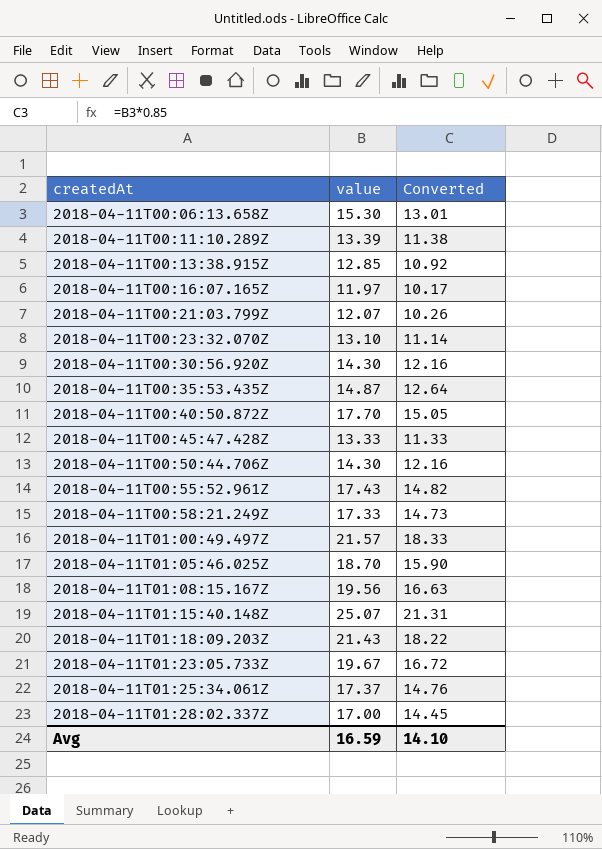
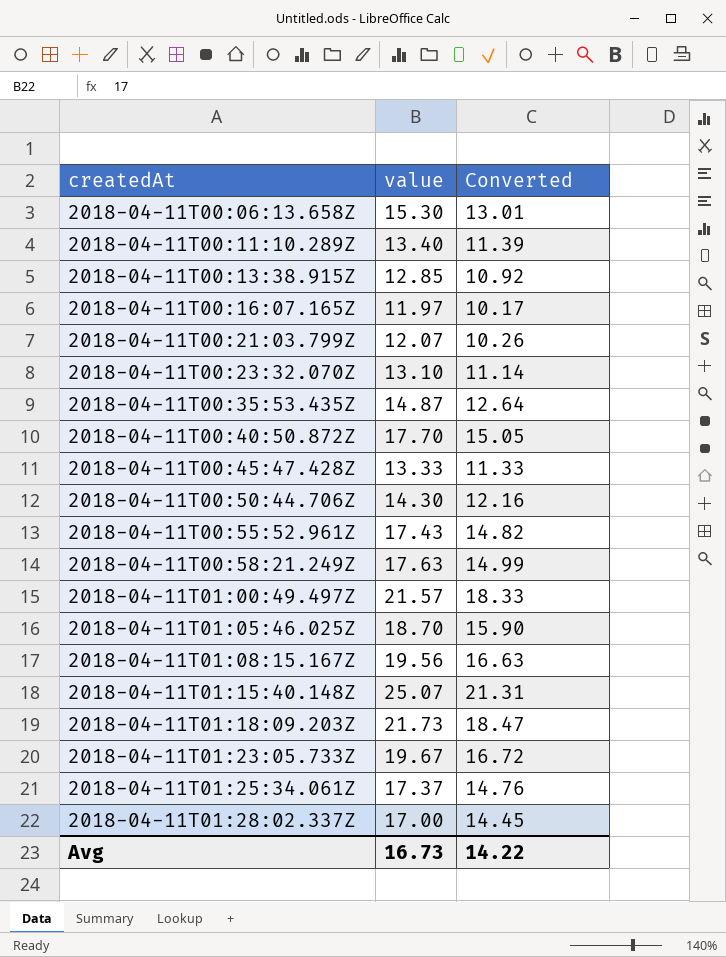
row 2018-04-11T00:30:56.920Z: 14.30 | 12.16 -> none
2018-04-11T00:11:10.289Z | value: 13.39 -> 13.40
2018-04-11T00:11:10.289Z | Converted: 11.38 -> 11.39
2018-04-11T00:58:21.249Z | value: 17.33 -> 17.63
2018-04-11T00:58:21.249Z | Converted: 14.73 -> 14.99
2018-04-11T01:18:09.203Z | value: 21.43 -> 21.73
2018-04-11T01:18:09.203Z | Converted: 18.22 -> 18.47
Avg | value: 16.59 -> 16.73
Avg | Converted: 14.10 -> 14.22

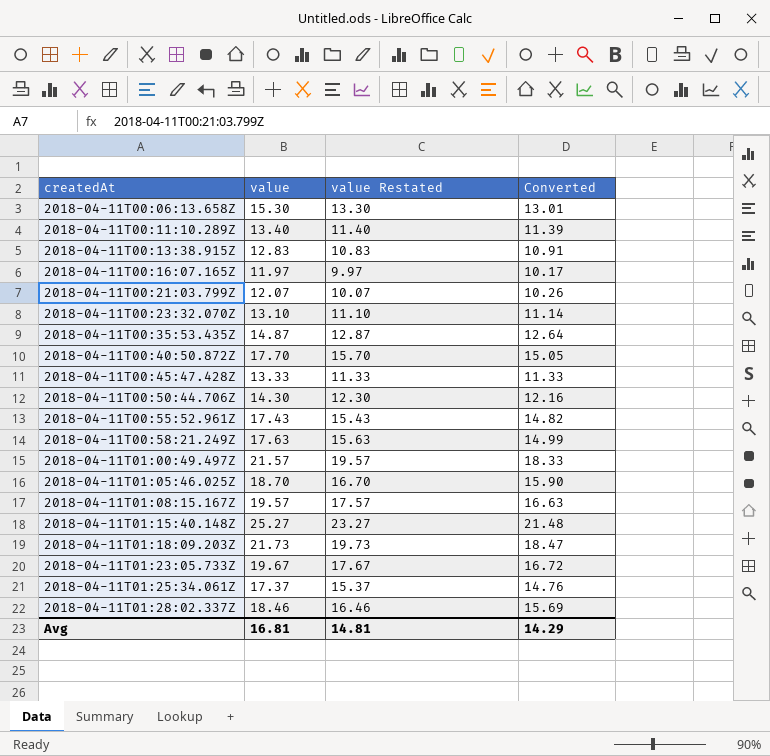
column value Restated | formula: none -> [value] - 2
2018-04-11T00:13:38.915Z | value: 12.85 -> 12.83
2018-04-11T00:13:38.915Z | Converted: 10.92 -> 10.91
2018-04-11T01:08:15.167Z | value: 19.56 -> 19.57
2018-04-11T01:15:40.148Z | value: 25.07 -> 25.27
2018-04-11T01:15:40.148Z | Converted: 21.31 -> 21.48
2018-04-11T01:28:02.337Z | value: 17.00 -> 18.46
2018-04-11T01:28:02.337Z | Converted: 14.45 -> 15.69
Avg | value: 16.73 -> 16.81
Avg | Converted: 14.22 -> 14.29

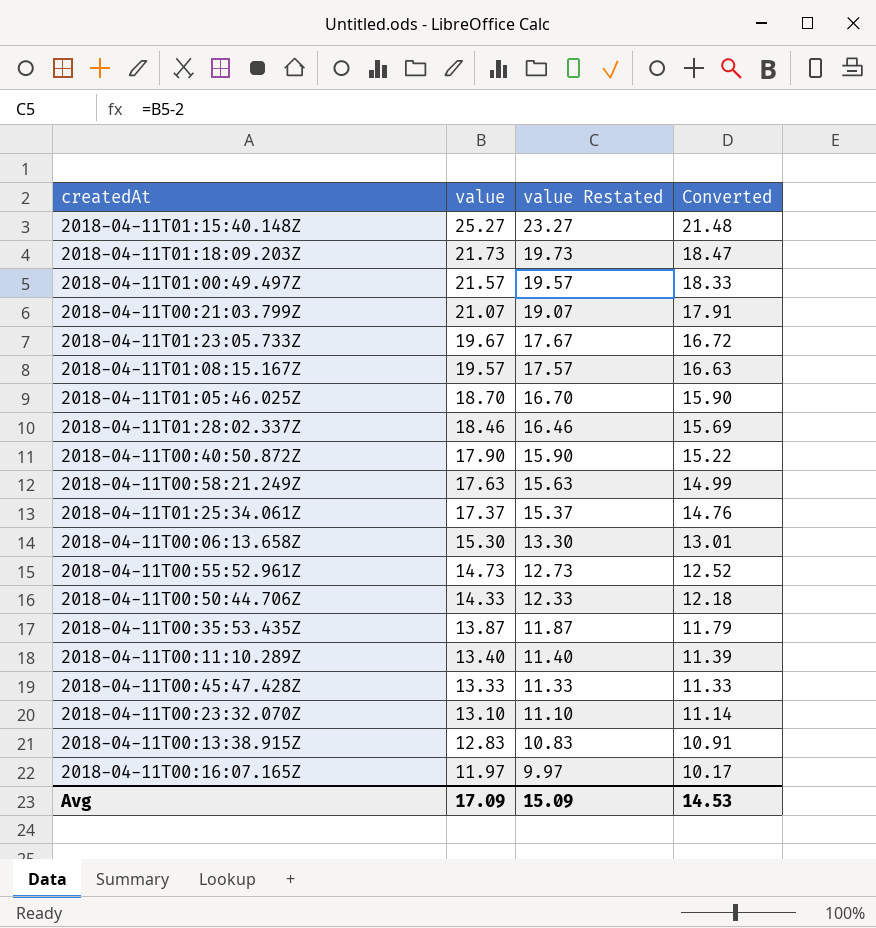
row order: createdAt ascending -> value descending
2018-04-11T00:21:03.799Z | value: 12.07 -> 21.07
2018-04-11T00:21:03.799Z | value Restated: 10.07 -> 19.07
2018-04-11T00:21:03.799Z | Converted: 10.26 -> 17.91
2018-04-11T00:40:50.872Z | value: 17.70 -> 17.90
2018-04-11T00:40:50.872Z | value Restated: 15.70 -> 15.90
2018-04-11T00:40:50.872Z | Converted: 15.05 -> 15.22
2018-04-11T00:55:52.961Z | value: 17.43 -> 14.73
2018-04-11T00:55:52.961Z | value Restated: 15.43 -> 12.73
2018-04-11T00:55:52.961Z | Converted: 14.82 -> 12.52
2018-04-11T00:50:44.706Z | value: 14.30 -> 14.33
2018-04-11T00:50:44.706Z | value Restated: 12.30 -> 12.33
2018-04-11T00:50:44.706Z | Converted: 12.16 -> 12.18
2018-04-11T00:35:53.435Z | value: 14.87 -> 13.87
2018-04-11T00:35:53.435Z | value Restated: 12.87 -> 11.87
2018-04-11T00:35:53.435Z | Converted: 12.64 -> 11.79
Avg | value: 16.81 -> 17.09
Avg | value Restated: 14.81 -> 15.09
Avg | Converted: 14.29 -> 14.53

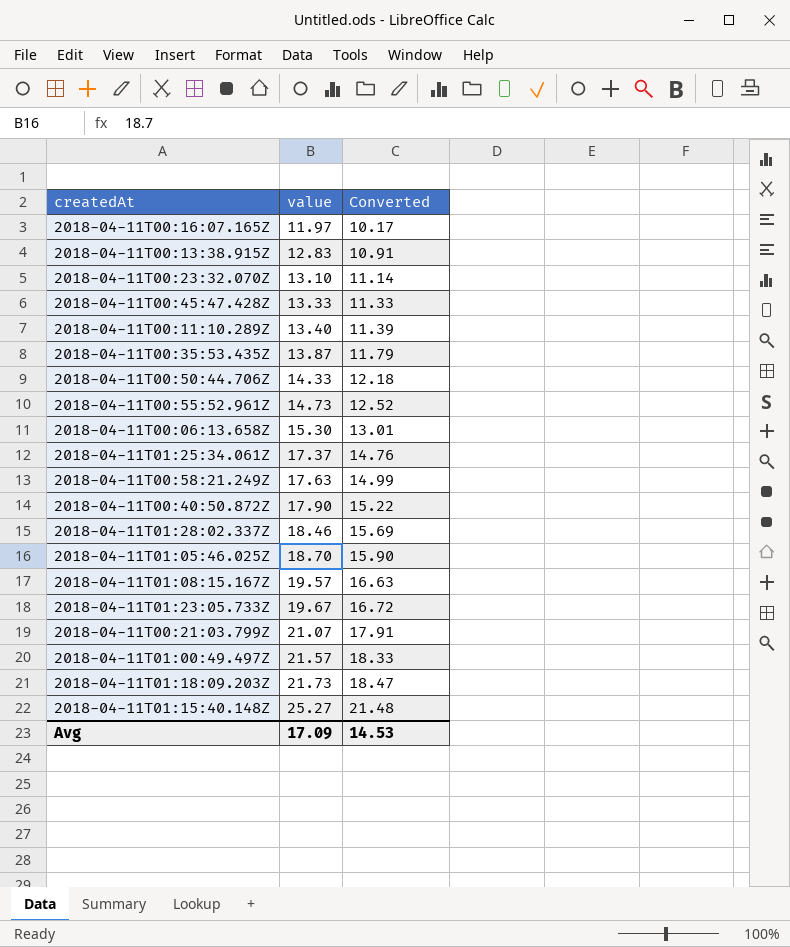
row order: value descending -> value ascending
column value Restated | formula: [value] - 2 -> none

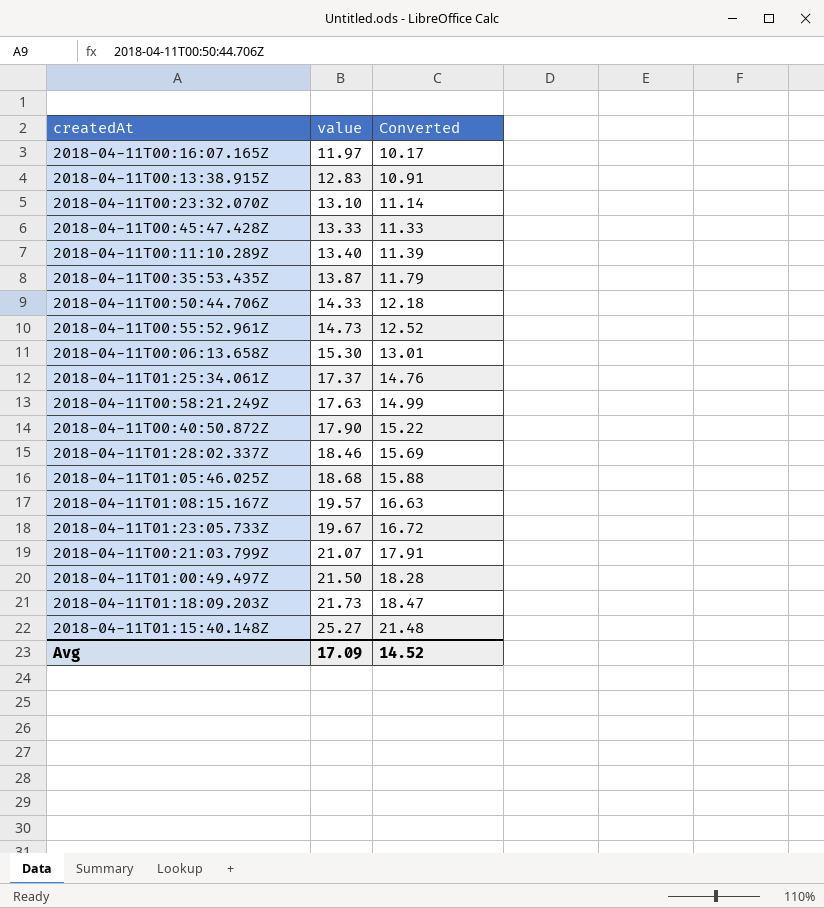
2018-04-11T01:05:46.025Z | value: 18.70 -> 18.68
2018-04-11T01:05:46.025Z | Converted: 15.90 -> 15.88
2018-04-11T01:00:49.497Z | value: 21.57 -> 21.50
2018-04-11T01:00:49.497Z | Converted: 18.33 -> 18.28
Avg | Converted: 14.53 -> 14.52

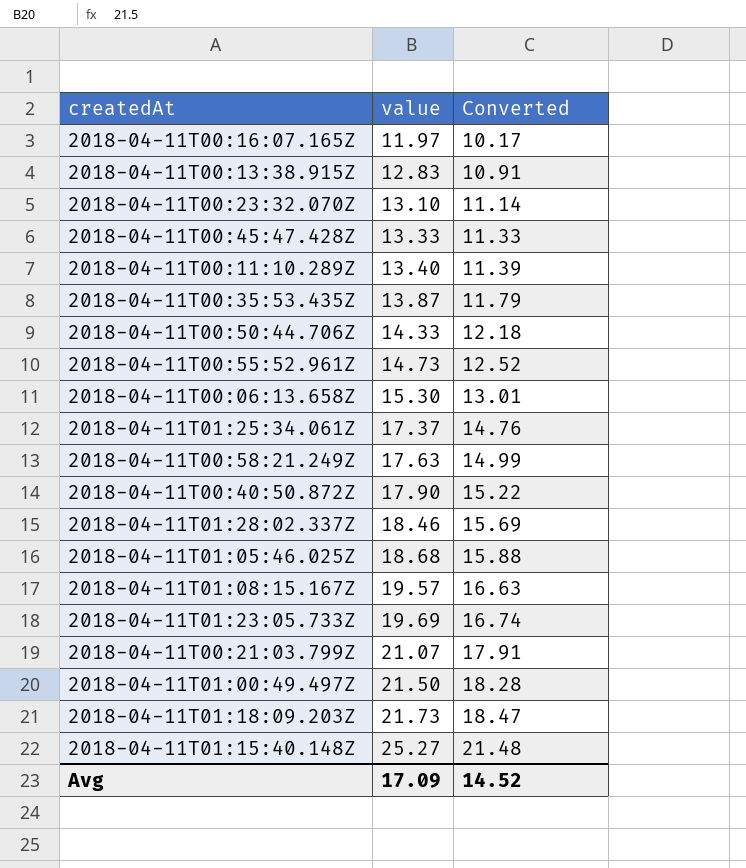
2018-04-11T01:23:05.733Z | value: 19.67 -> 19.69
2018-04-11T01:23:05.733Z | Converted: 16.72 -> 16.74

